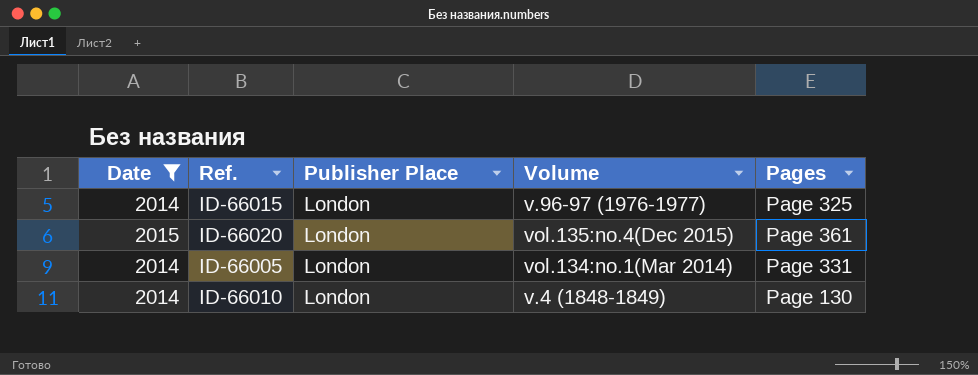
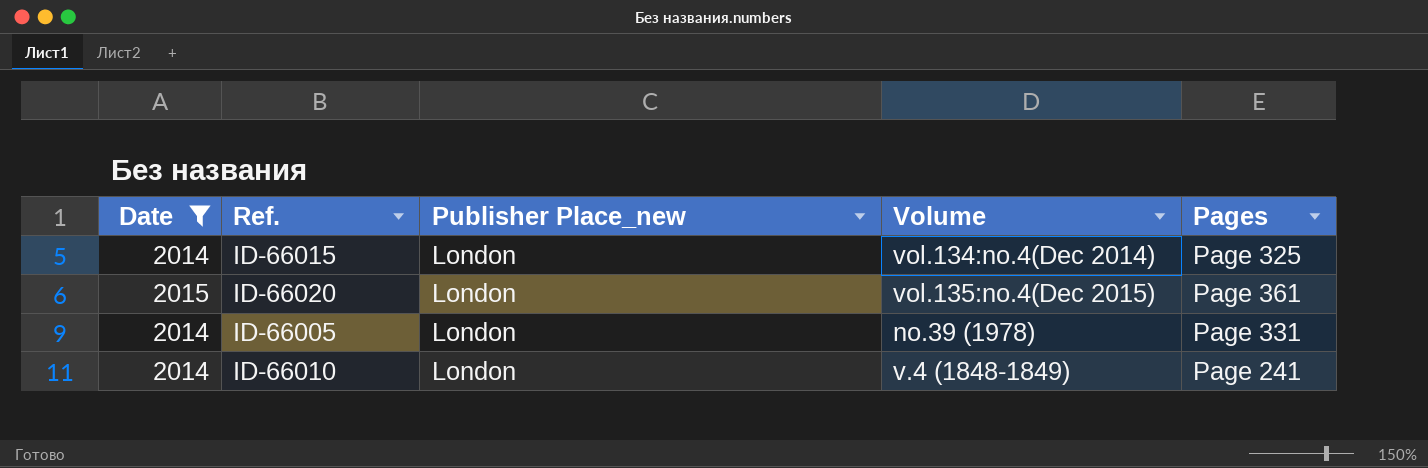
column name: Publisher Place -> Publisher Place_new
ID-66015 | Volume: v.96-97 (1976-1977) -> vol.134:no.4(Dec 2014)
ID-66005 | Volume: vol.134:no.1(Mar 2014) -> no.39 (1978)
ID-66010 | Pages: Page 130 -> Page 241

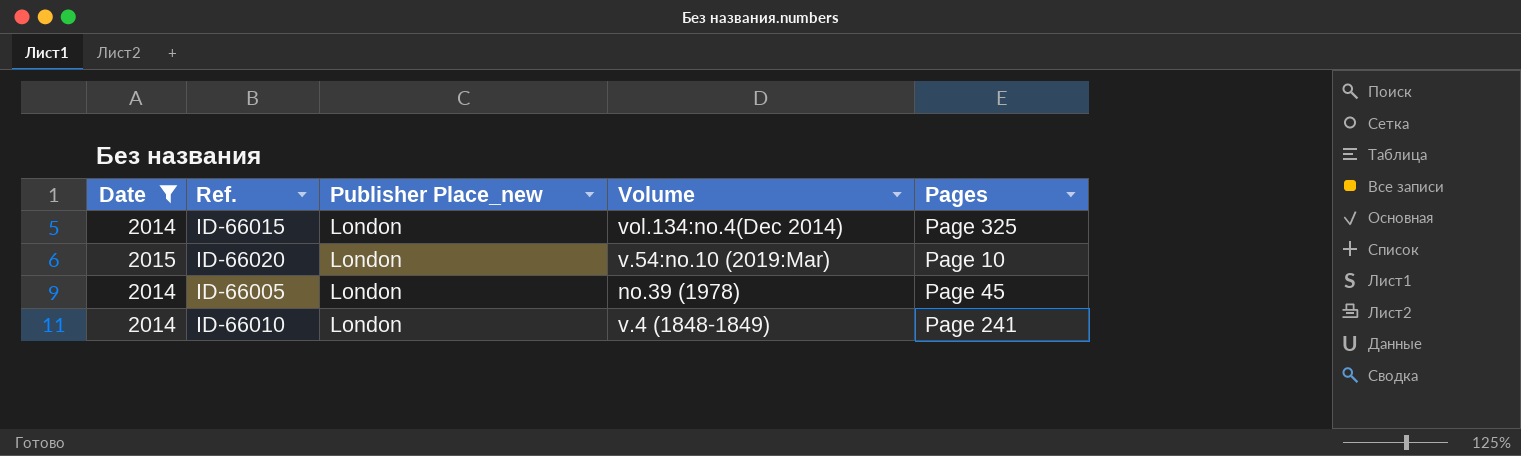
ID-66020 | Volume: vol.135:no.4(Dec 2015) -> v.54:no.10 (2019:Mar)
ID-66020 | Pages: Page 361 -> Page 10
ID-66005 | Pages: Page 331 -> Page 45

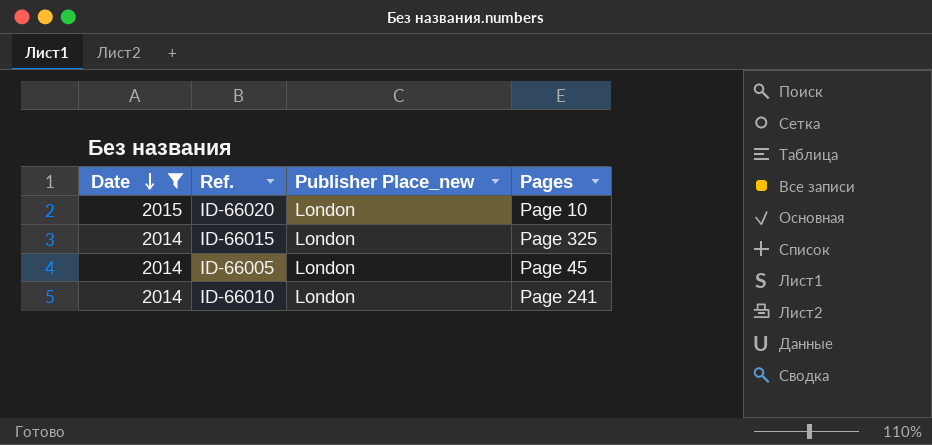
row order: none -> Date descending
column Volume | position: 4 -> none

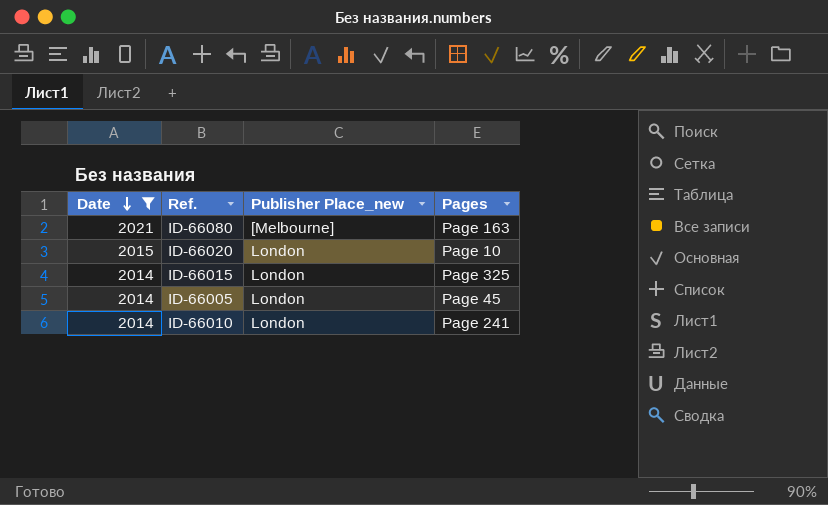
row ID-66080: none -> 2021 | [Melbourne] | Page 163

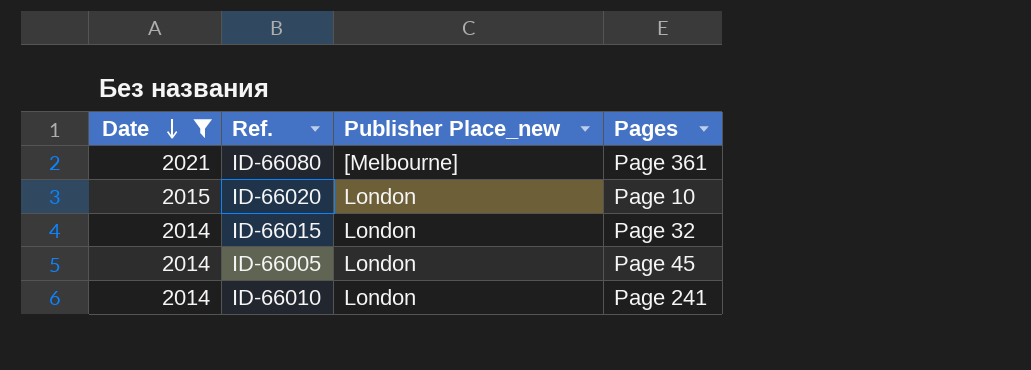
ID-66080 | Pages: Page 163 -> Page 361
ID-66015 | Pages: Page 325 -> Page 32

